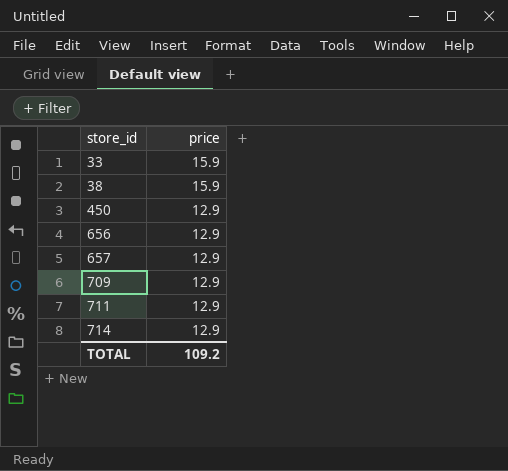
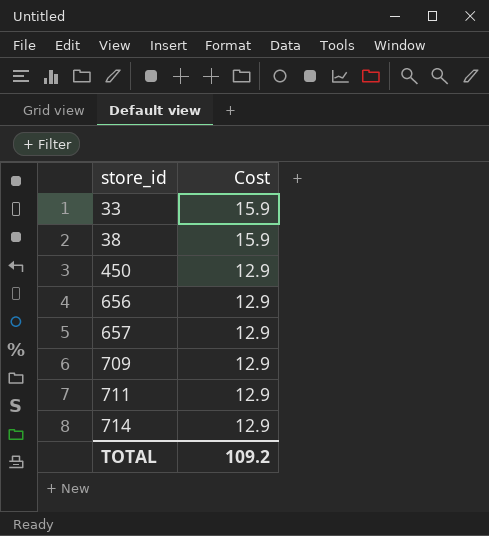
column name: price -> Cost

